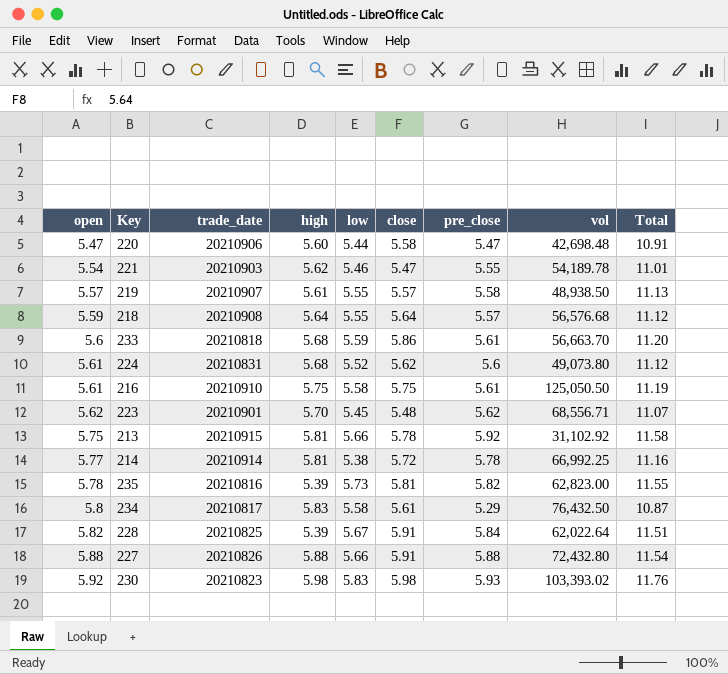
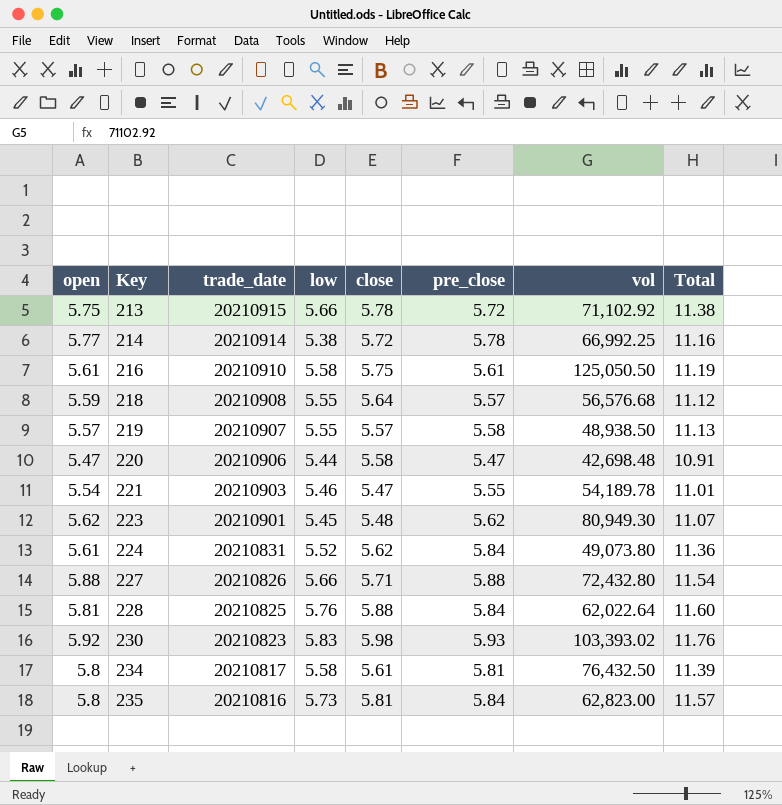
row order: open ascending -> Key ascending
column high | position: 4 -> none
row 233: 5.6 | 20210818 | 5.68 | 5.59 | 5.86 | 5.61 | 56,663.70 | 11.20 -> none
213 | pre_close: 5.92 -> 5.72
213 | vol: 31,102.92 -> 71,102.92
213 | Total: 11.58 -> 11.38
223 | vol: 68,556.71 -> 80,949.30
224 | pre_close: 5.6 -> 5.84
224 | Total: 11.12 -> 11.36
227 | close: 5.91 -> 5.71
228 | open: 5.82 -> 5.81
228 | low: 5.67 -> 5.76
228 | close: 5.91 -> 5.88
228 | Total: 11.51 -> 11.60
234 | pre_close: 5.29 -> 5.81
234 | Total: 10.87 -> 11.39
235 | open: 5.78 -> 5.8
235 | pre_close: 5.82 -> 5.84
235 | Total: 11.55 -> 11.57

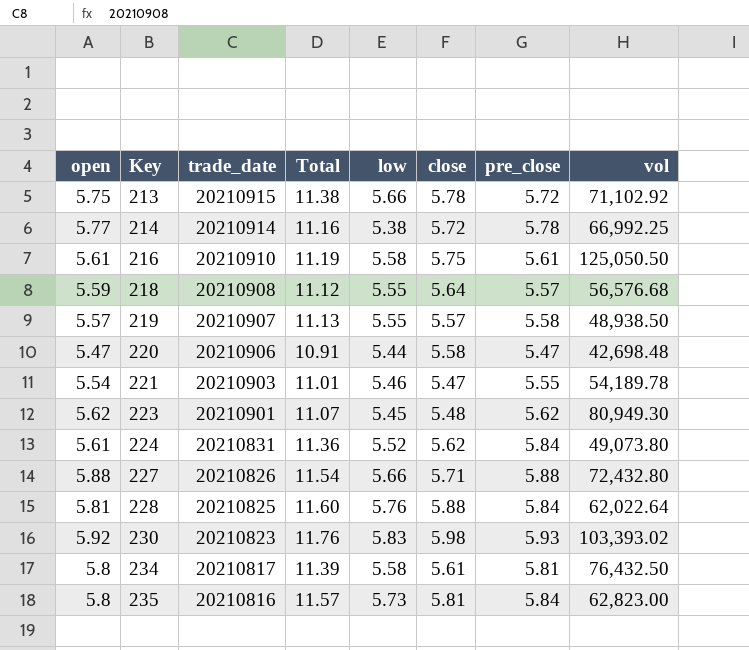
column Total | position: 8 -> 4

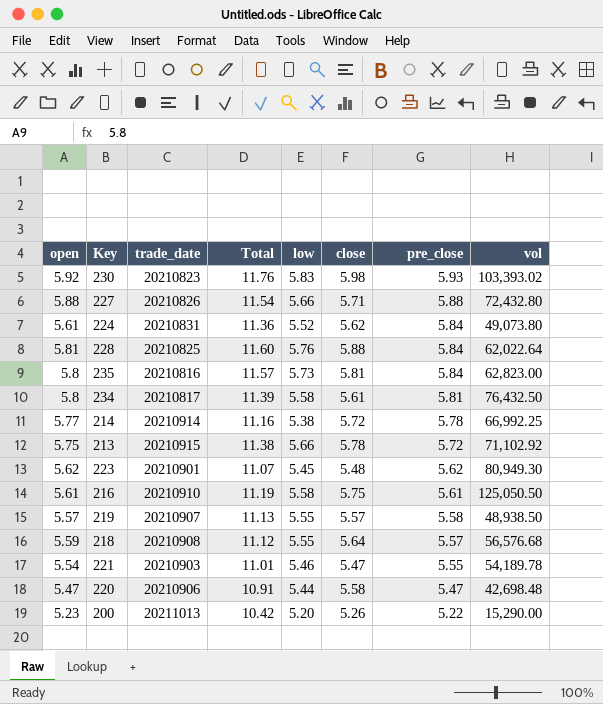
row order: Key ascending -> pre_close descending
row 200: none -> 5.23 | 20211013 | 10.42 | 5.20 | 5.26 | 5.22 | 15,290.00

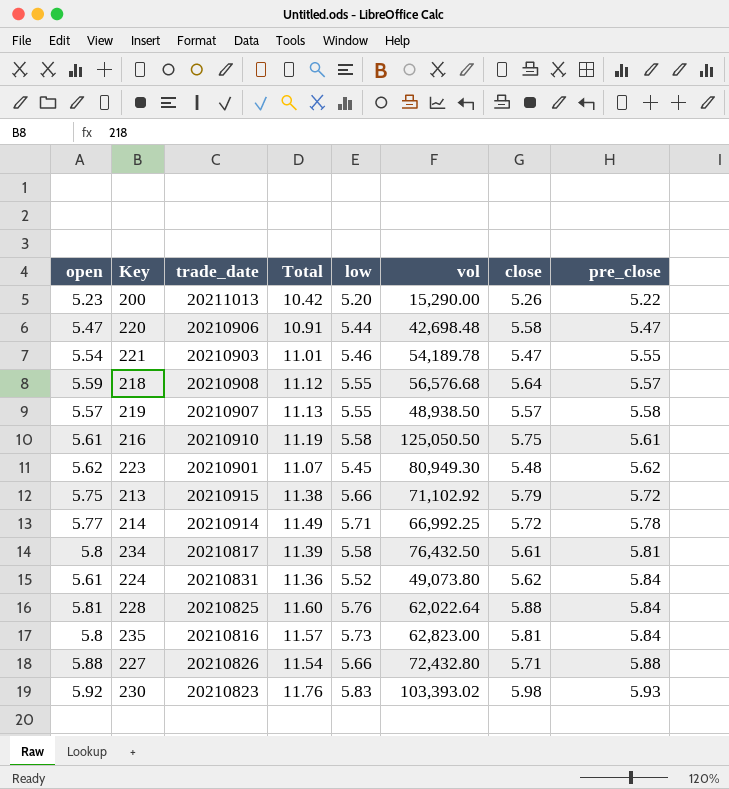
row order: pre_close descending -> pre_close ascending
column vol | position: 8 -> 6
213 | close: 5.78 -> 5.79
214 | Total: 11.16 -> 11.49
214 | low: 5.38 -> 5.71

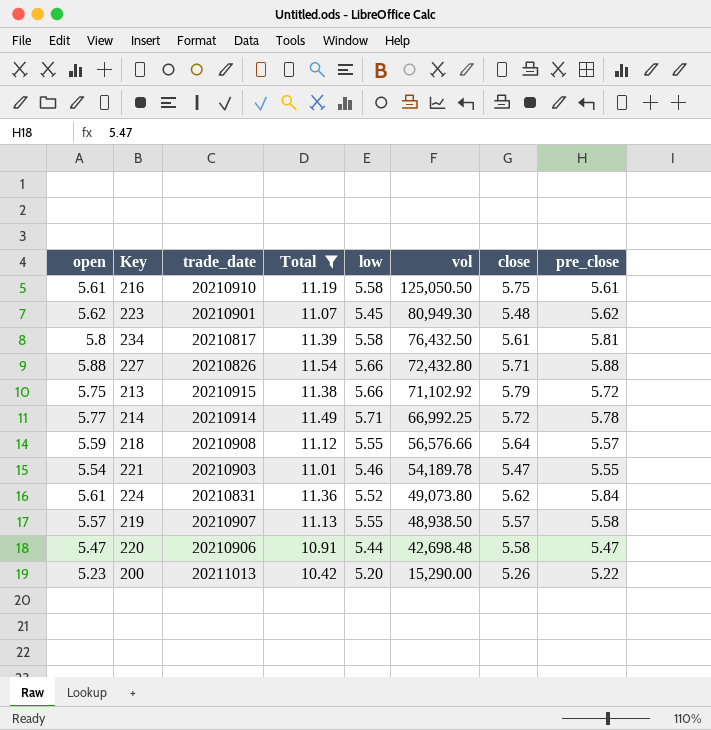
filter: none -> Total <= 11.54
row order: pre_close ascending -> vol descending
218 | vol: 56,576.68 -> 56,576.66

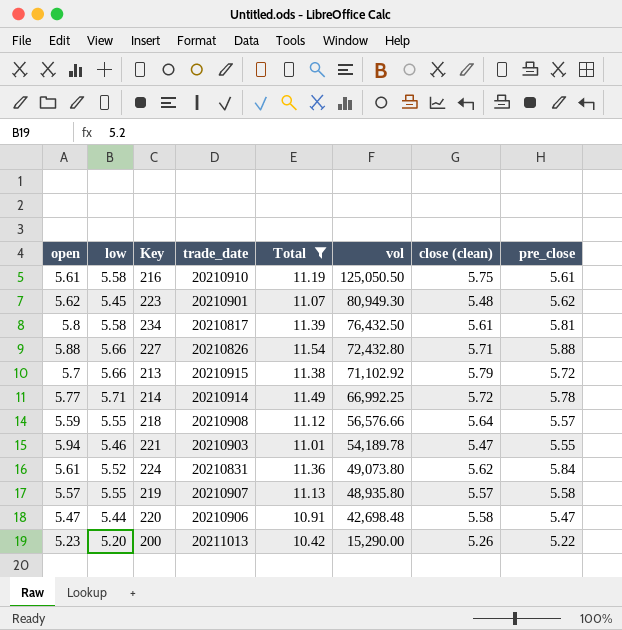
column low | position: 5 -> 2
column name: close -> close (clean)
213 | open: 5.75 -> 5.7
221 | open: 5.54 -> 5.94
219 | vol: 48,938.50 -> 48,935.80

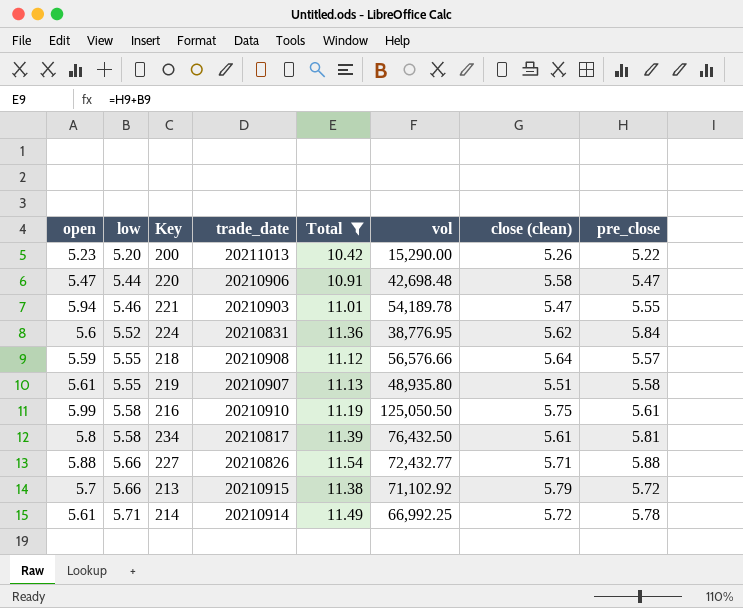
row order: vol descending -> low ascending
row 223: 5.62 | 5.45 | 20210901 | 11.07 | 80,949.30 | 5.48 | 5.62 -> none
224 | open: 5.61 -> 5.6
224 | vol: 49,073.80 -> 38,776.95
219 | open: 5.57 -> 5.61
219 | close (clean): 5.57 -> 5.51
216 | open: 5.61 -> 5.99
227 | vol: 72,432.80 -> 72,432.77
214 | open: 5.77 -> 5.61

